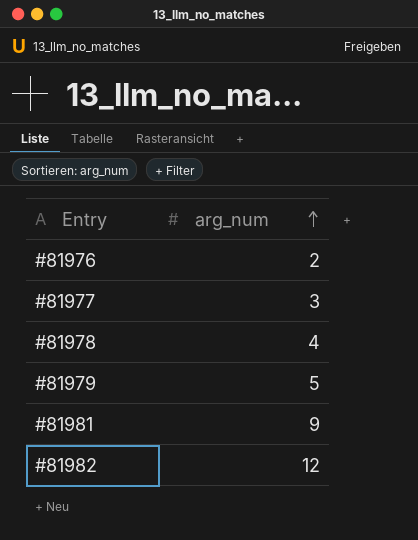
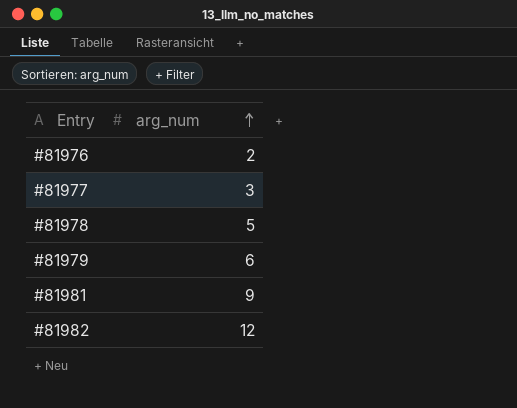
#81978 | arg_num: 4 -> 5
#81979 | arg_num: 5 -> 6

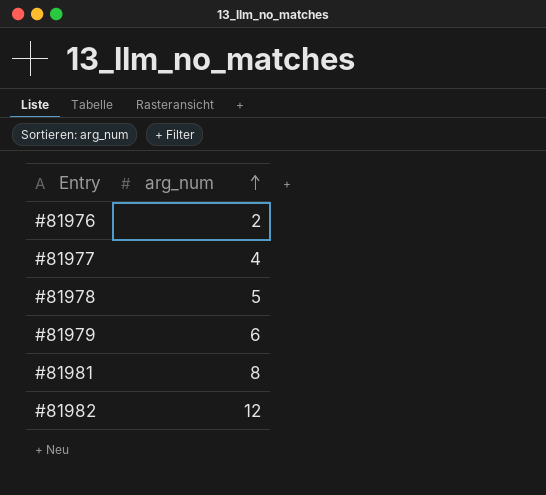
#81977 | arg_num: 3 -> 4
#81981 | arg_num: 9 -> 8

